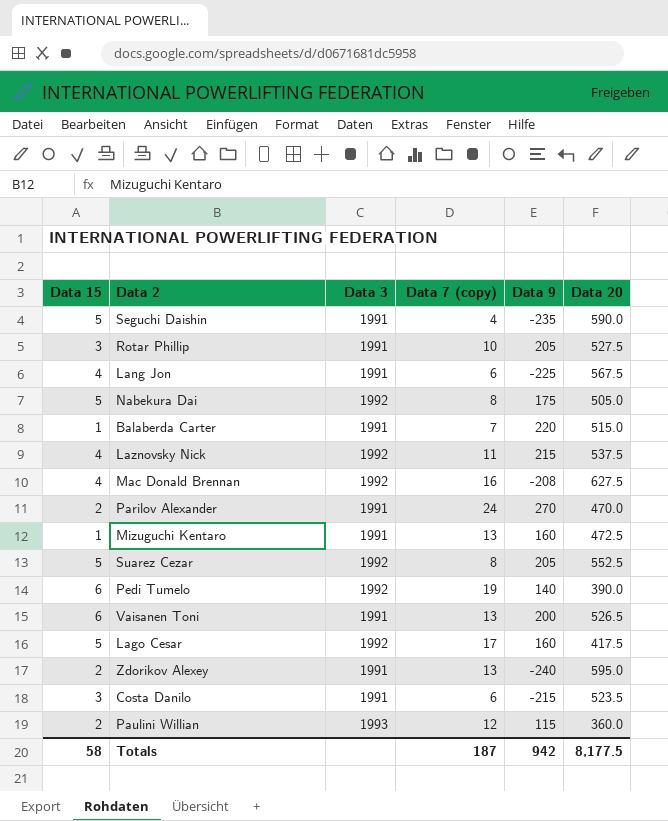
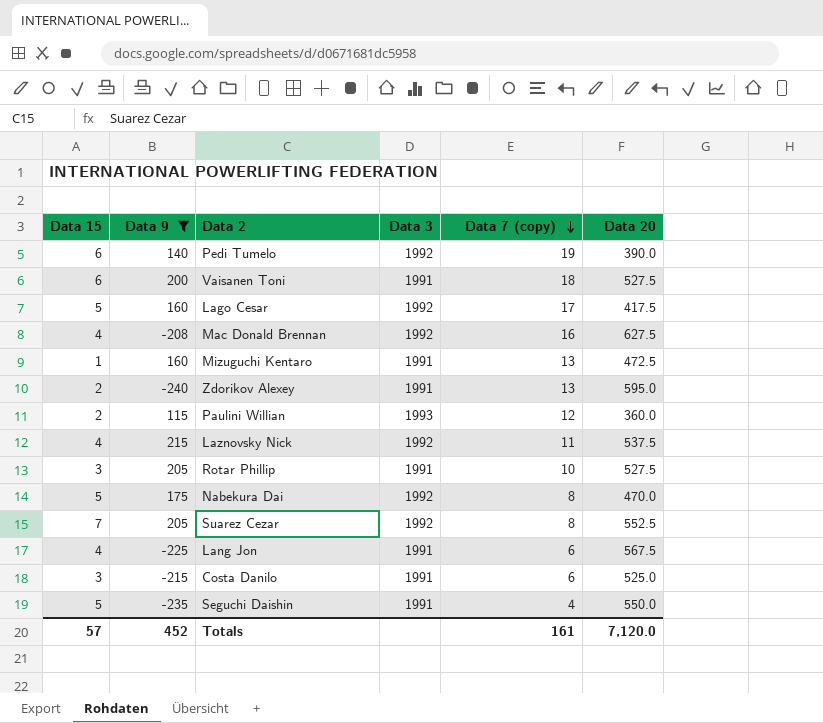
filter: none -> Data 9 <= 215
row order: none -> Data 7 (copy) descending
column Data 9 | position: 5 -> 2
Vaisanen Toni | Data 7 (copy): 13 -> 18
Vaisanen Toni | Data 20: 526.5 -> 527.5
Nabekura Dai | Data 20: 505.0 -> 470.0
Suarez Cezar | Data 15: 5 -> 7
Costa Danilo | Data 20: 523.5 -> 525.0
Seguchi Daishin | Data 20: 590.0 -> 550.0
Totals | Data 15: 58 -> 57
Totals | Data 9: 942 -> 452
Totals | Data 7 (copy): 187 -> 161
Totals | Data 20: 8,177.5 -> 7,120.0

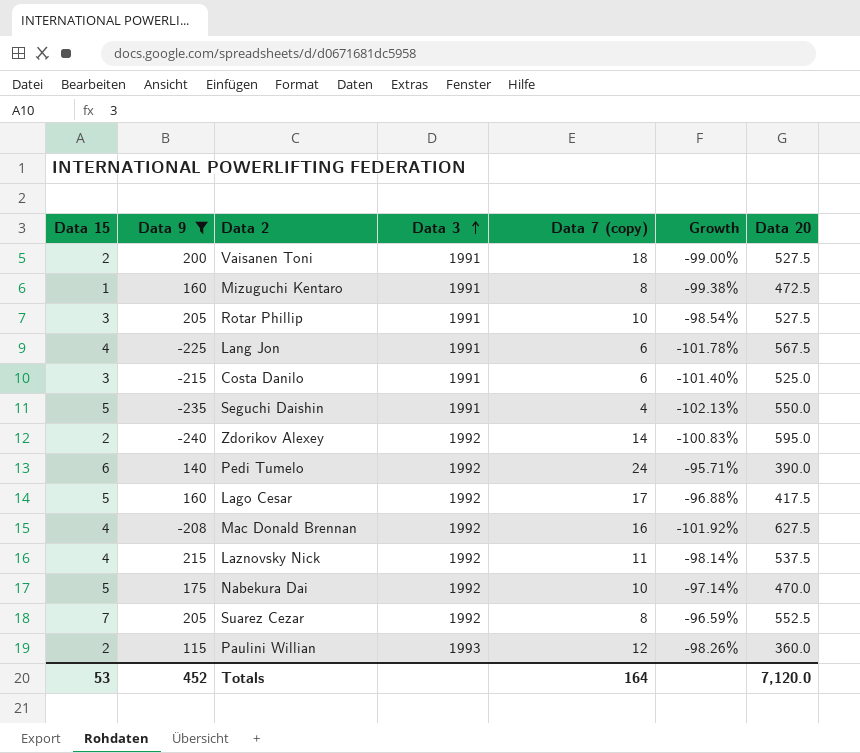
row order: Data 7 (copy) descending -> Data 3 ascending
column Growth | formula: none -> ([Data 15] - [Data 9]) / [Data 9]
Vaisanen Toni | Data 15: 6 -> 2
Mizuguchi Kentaro | Data 7 (copy): 13 -> 8
Zdorikov Alexey | Data 3: 1991 -> 1992
Zdorikov Alexey | Data 7 (copy): 13 -> 14
Pedi Tumelo | Data 7 (copy): 19 -> 24
Nabekura Dai | Data 7 (copy): 8 -> 10
Totals | Data 15: 57 -> 53
Totals | Data 7 (copy): 161 -> 164

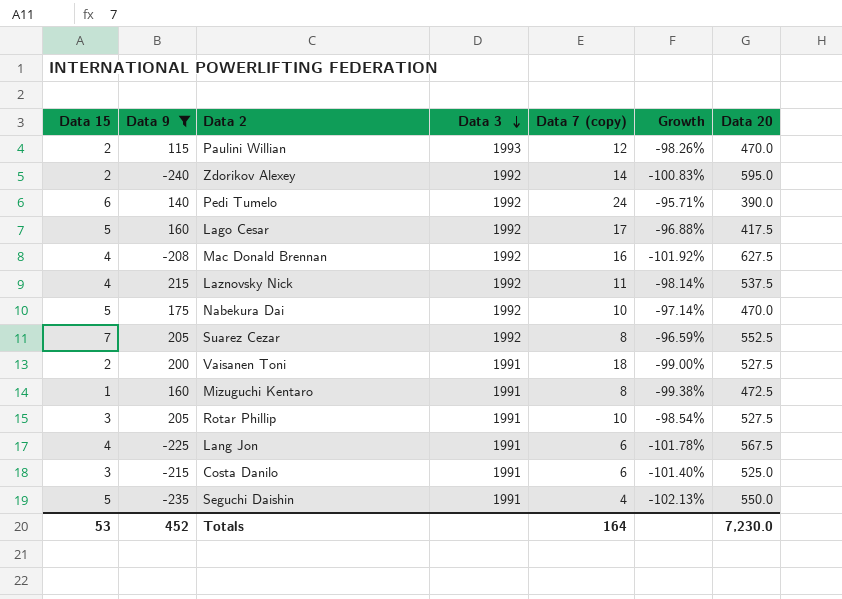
row order: Data 3 ascending -> Data 3 descending
Paulini Willian | Data 20: 360.0 -> 470.0
Totals | Data 20: 7,120.0 -> 7,230.0

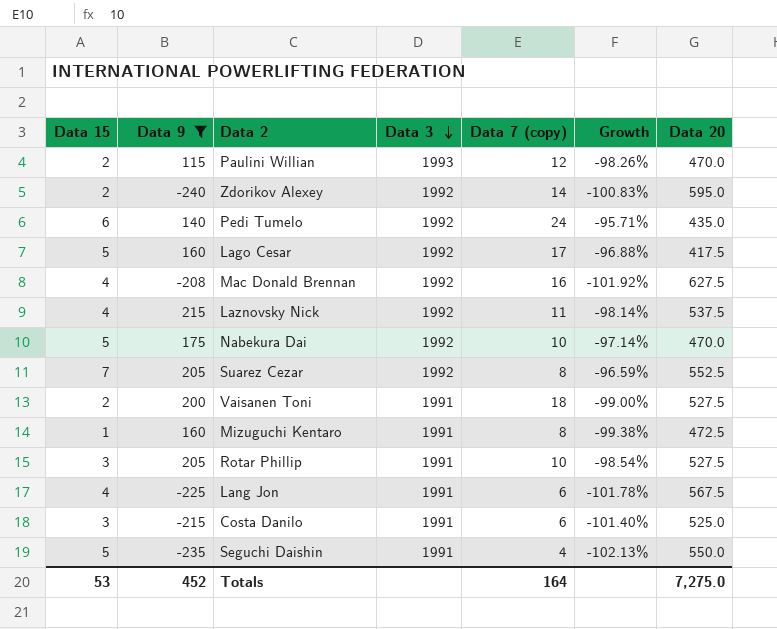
Pedi Tumelo | Data 20: 390.0 -> 435.0
Totals | Data 20: 7,230.0 -> 7,275.0

